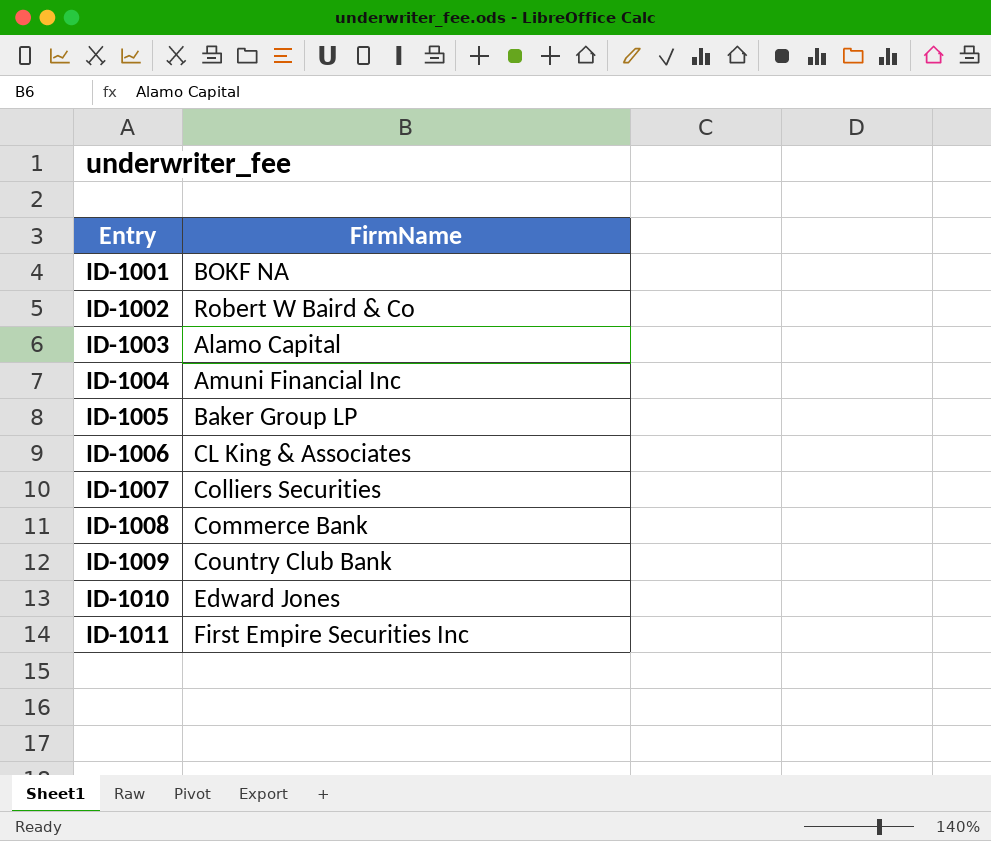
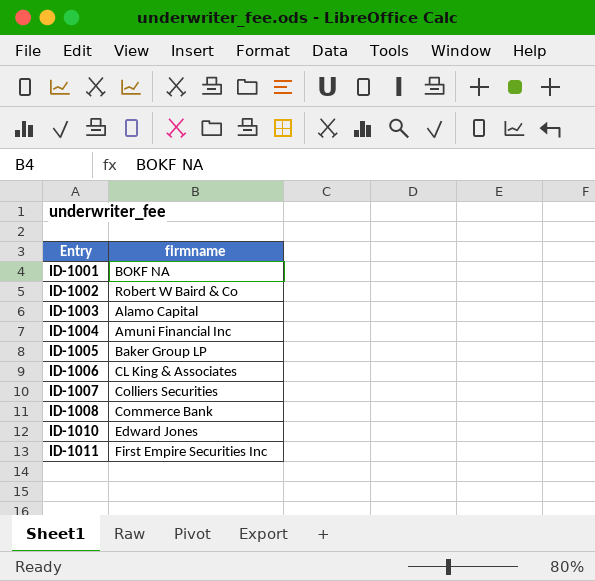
column name: FirmName -> firmname
row ID-1009: Country Club Bank -> none

